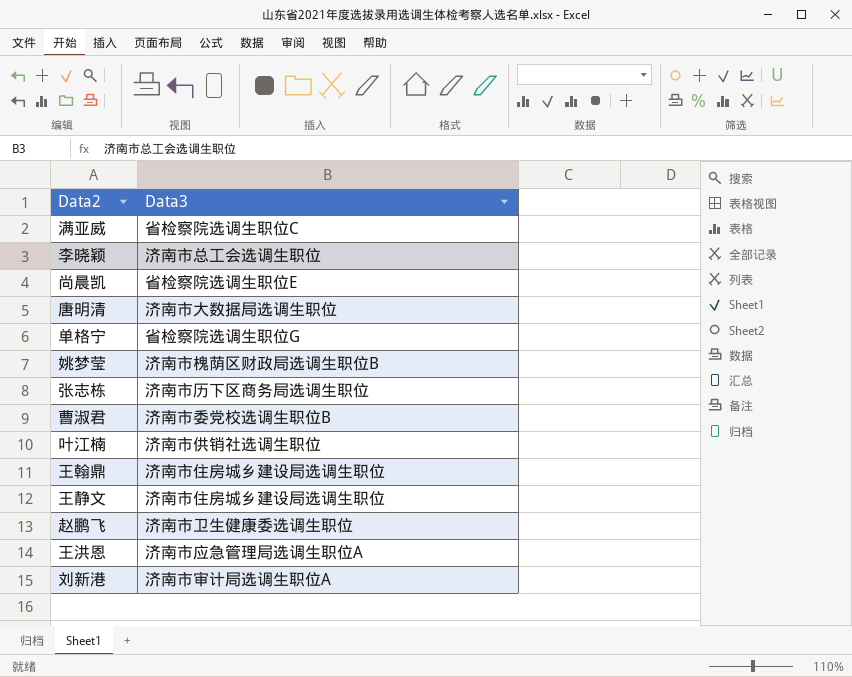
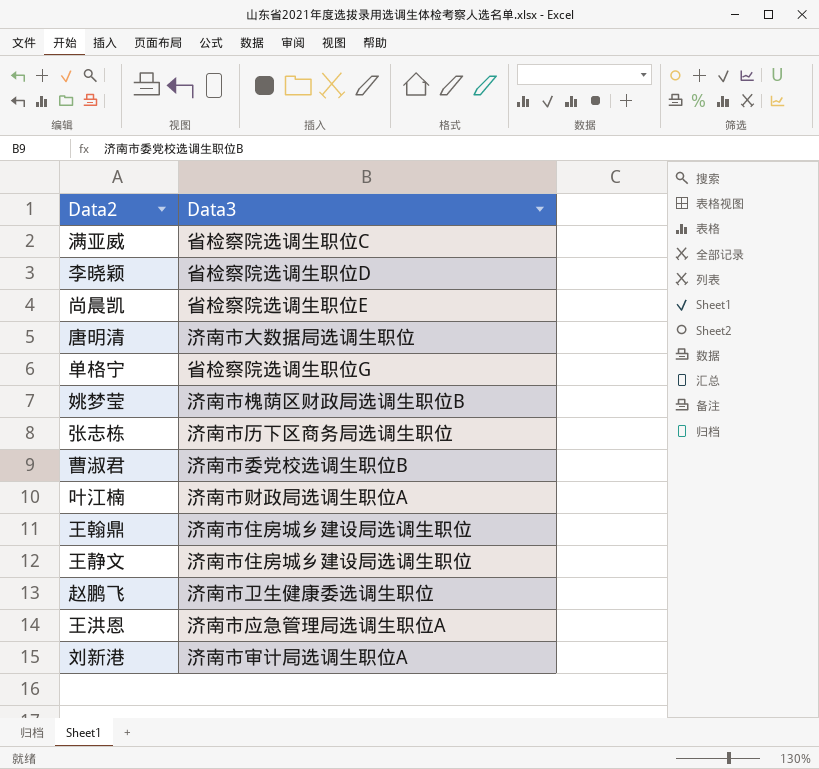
李晓颖 | Data3: 济南市总工会选调生职位 -> 省检察院选调生职位D
叶江楠 | Data3: 济南市供销社选调生职位 -> 济南市财政局选调生职位A

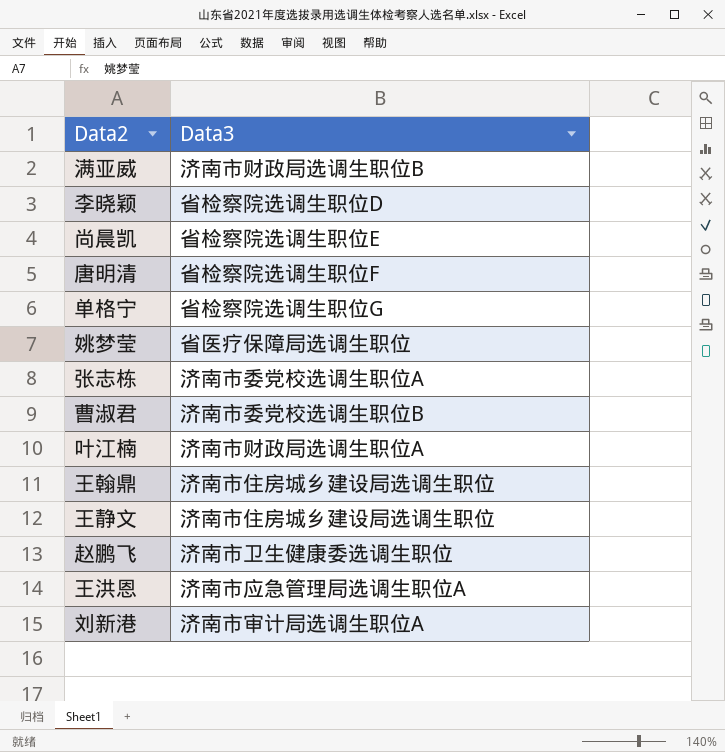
满亚威 | Data3: 省检察院选调生职位C -> 济南市财政局选调生职位B
唐明清 | Data3: 济南市大数据局选调生职位 -> 省检察院选调生职位F
姚梦莹 | Data3: 济南市槐荫区财政局选调生职位B -> 省医疗保障局选调生职位
张志栋 | Data3: 济南市历下区商务局选调生职位 -> 济南市委党校选调生职位A

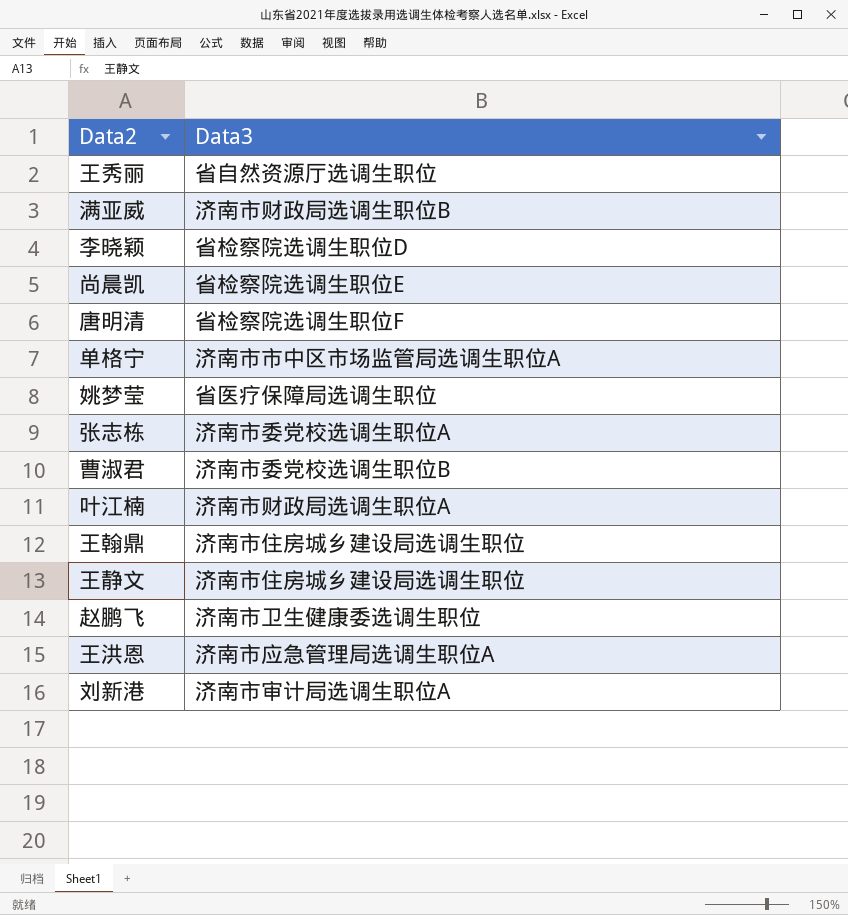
row 王秀丽: none -> 省自然资源厅选调生职位
单格宁 | Data3: 省检察院选调生职位G -> 济南市市中区市场监管局选调生职位A

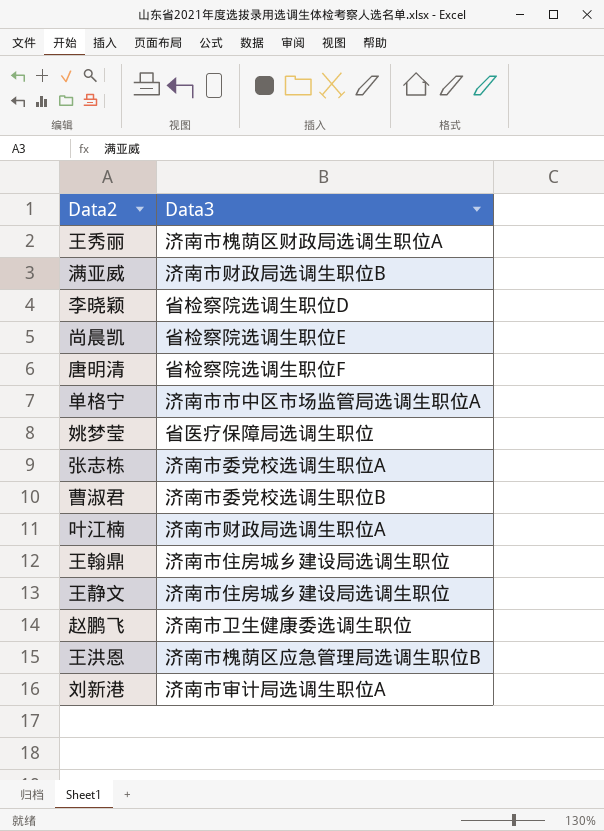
王秀丽 | Data3: 省自然资源厅选调生职位 -> 济南市槐荫区财政局选调生职位A
王洪恩 | Data3: 济南市应急管理局选调生职位A -> 济南市槐荫区应急管理局选调生职位B

